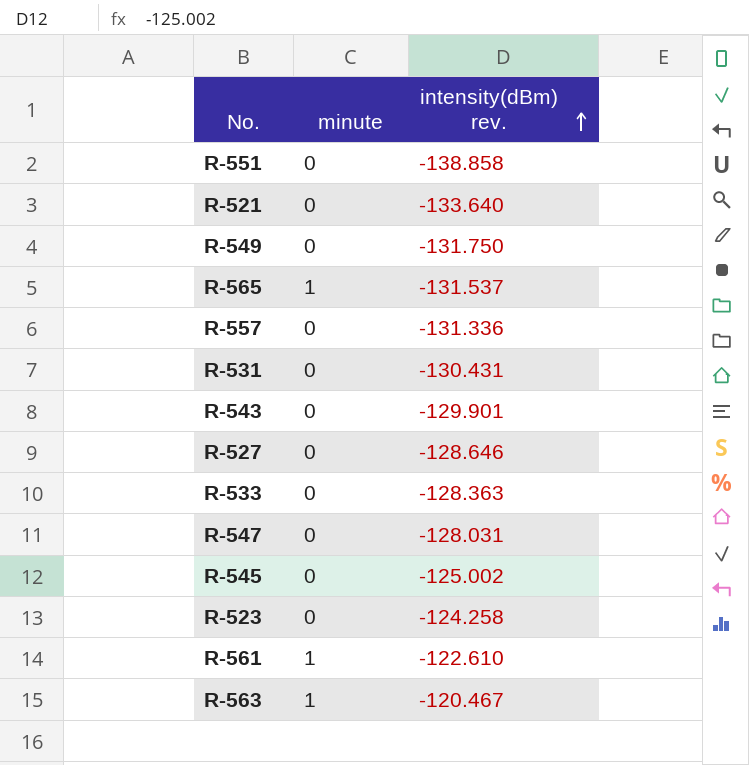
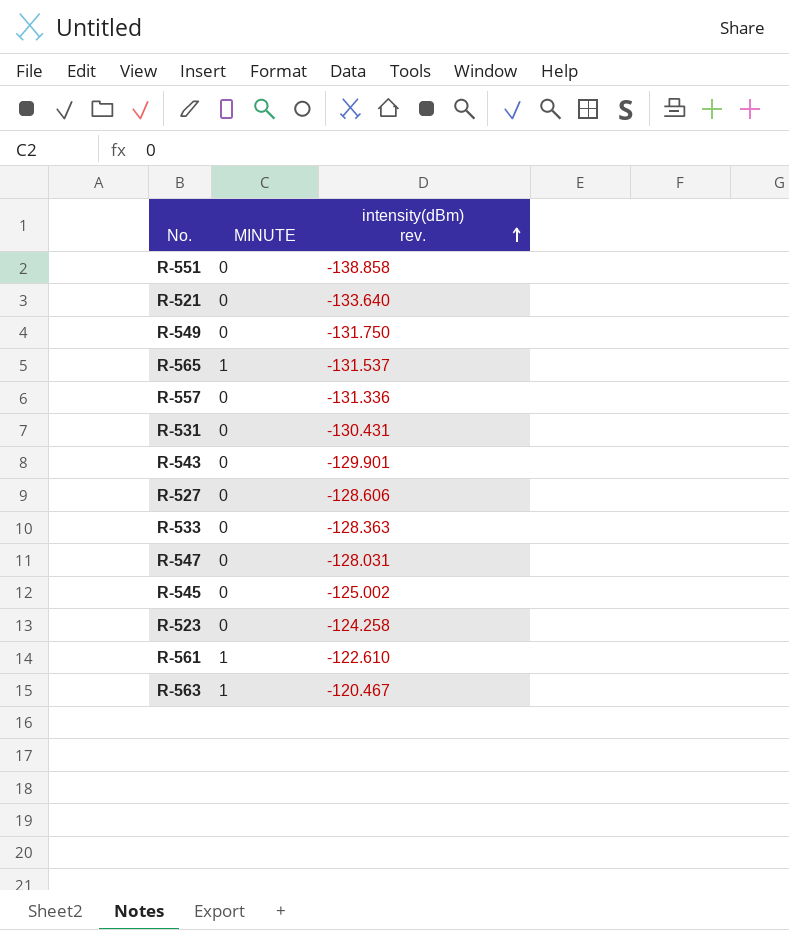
column name: minute -> MINUTE
R-527 | intensity(dBm) rev.: -128.646 -> -128.606

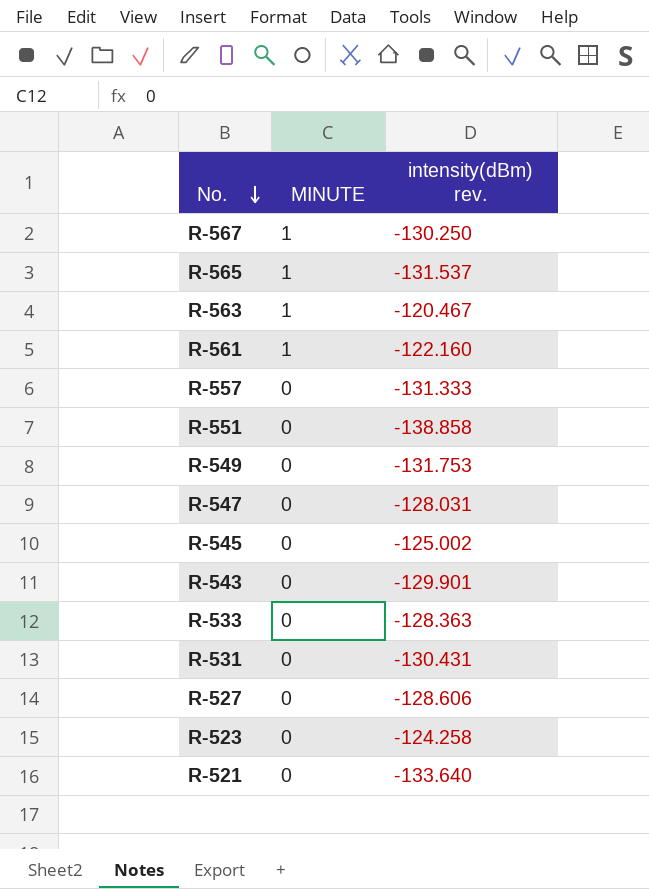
row order: intensity(dBm) rev. ascending -> No. descending
row R-567: none -> 1 | -130.250
R-561 | intensity(dBm) rev.: -122.610 -> -122.160
R-557 | intensity(dBm) rev.: -131.336 -> -131.333
R-549 | intensity(dBm) rev.: -131.750 -> -131.753

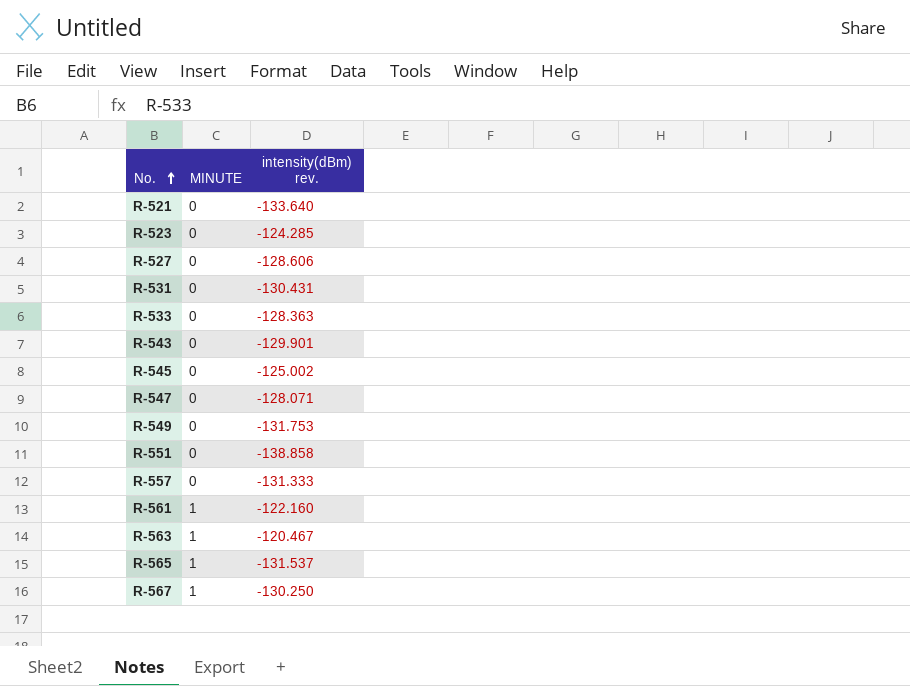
row order: No. descending -> No. ascending
R-523 | intensity(dBm) rev.: -124.258 -> -124.285
R-547 | intensity(dBm) rev.: -128.031 -> -128.071

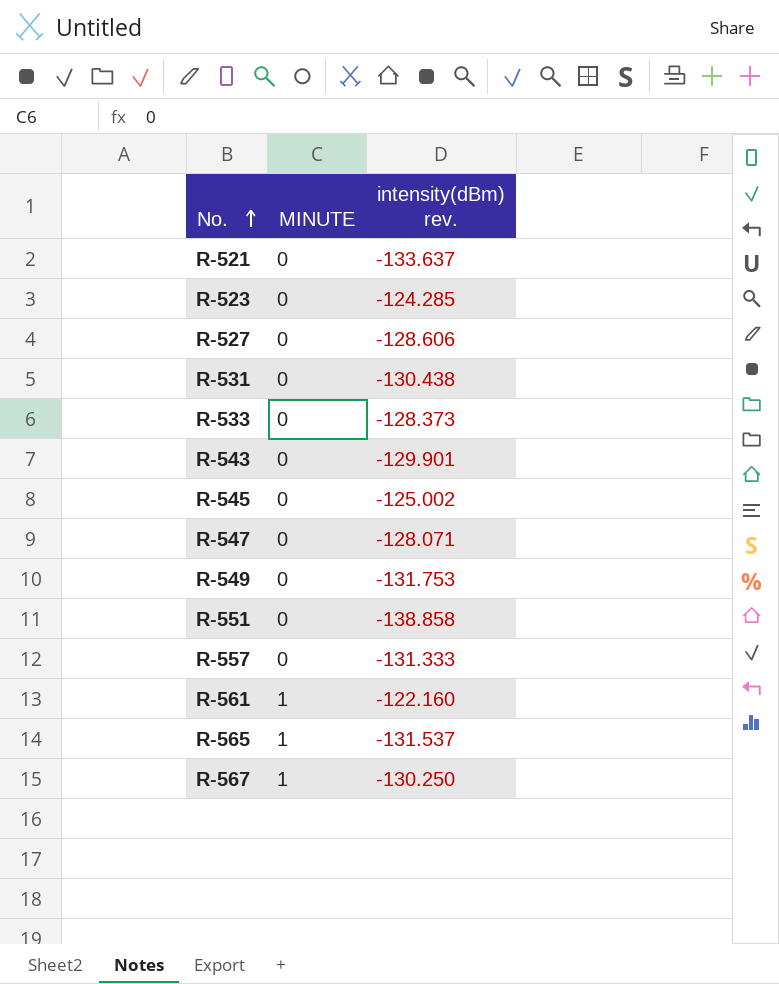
row R-563: 1 | -120.467 -> none
R-521 | intensity(dBm) rev.: -133.640 -> -133.637
R-531 | intensity(dBm) rev.: -130.431 -> -130.438
R-533 | intensity(dBm) rev.: -128.363 -> -128.373

